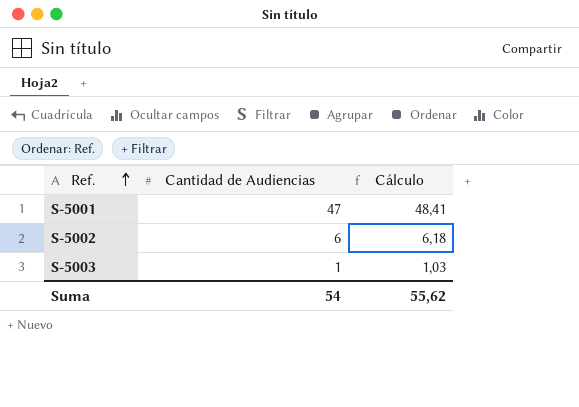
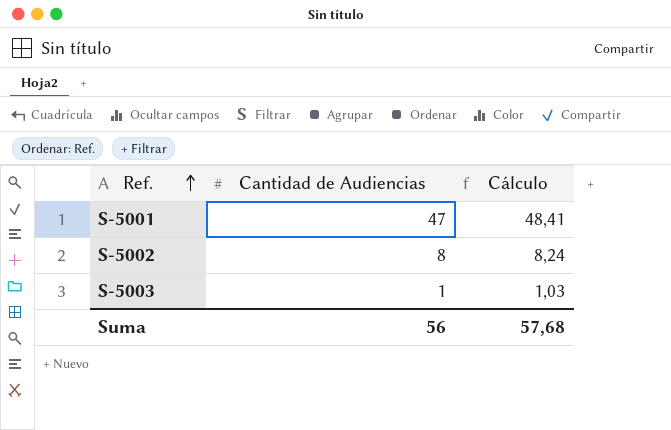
S-5002 | Cantidad de Audiencias: 6 -> 8
S-5002 | Cálculo: 6,18 -> 8,24
Suma | Cantidad de Audiencias: 54 -> 56
Suma | Cálculo: 55,62 -> 57,68

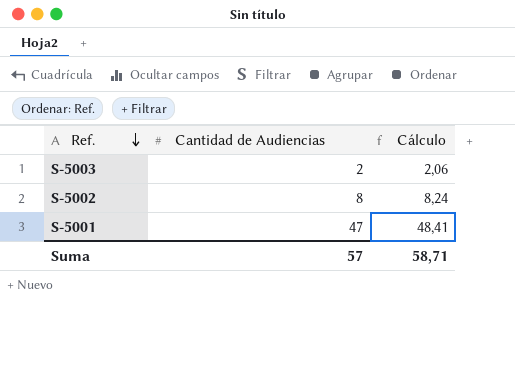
row order: Ref. ascending -> Ref. descending
S-5003 | Cantidad de Audiencias: 1 -> 2
S-5003 | Cálculo: 1,03 -> 2,06
Suma | Cantidad de Audiencias: 56 -> 57
Suma | Cálculo: 57,68 -> 58,71

